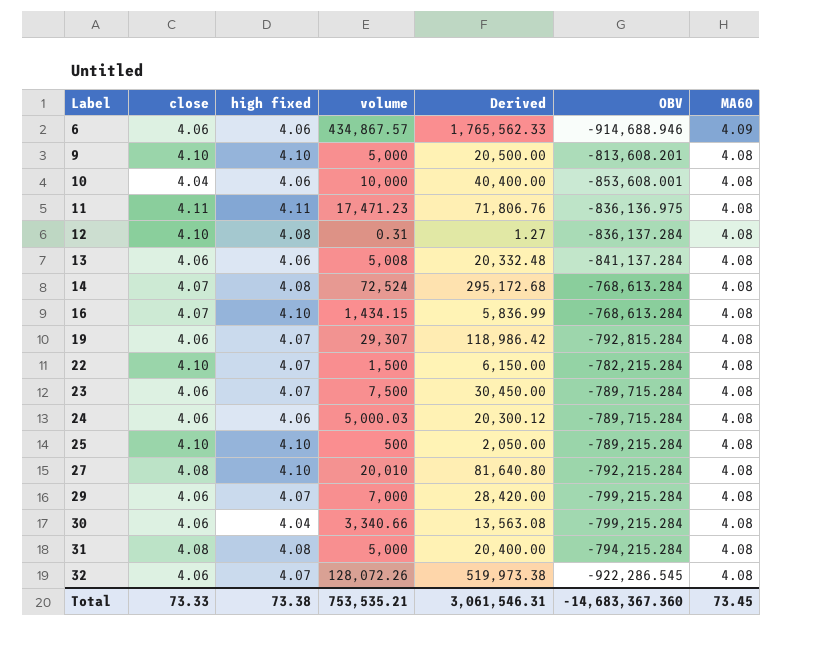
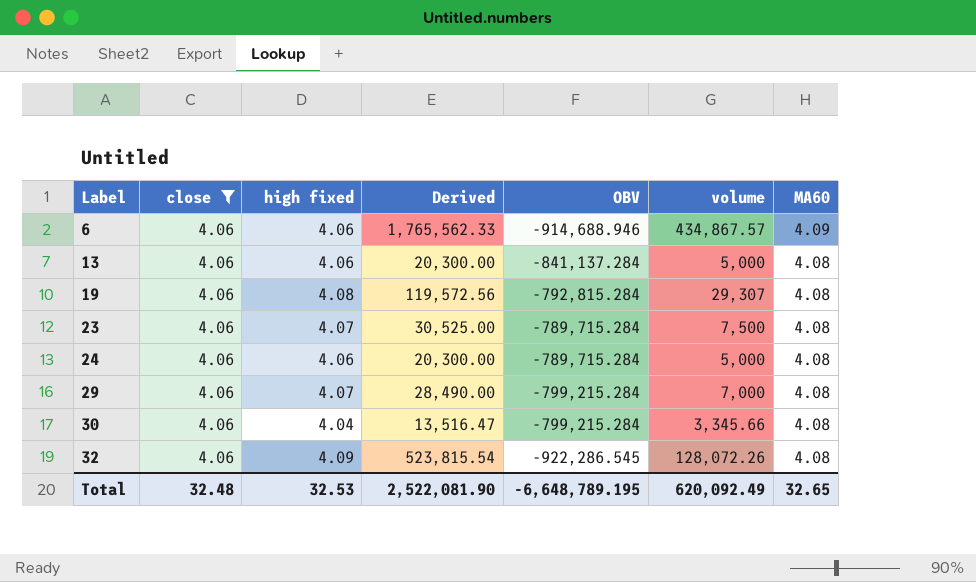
filter: none -> close = 4.06
column Derived | formula: [close] * [volume] -> [high fixed] * [volume]
column volume | position: 4 -> 6
13 | volume: 5,008 -> 5,000
19 | high fixed: 4.07 -> 4.08
24 | volume: 5,000.03 -> 5,000
30 | volume: 3,340.66 -> 3,345.66
32 | high fixed: 4.07 -> 4.09
Total | close: 73.33 -> 32.48
Total | high fixed: 73.38 -> 32.53
Total | Derived: 3,061,546.31 -> 2,522,081.90
Total | OBV: -14,683,367.360 -> -6,648,789.195
Total | volume: 753,535.21 -> 620,092.49
Total | MA60: 73.45 -> 32.65

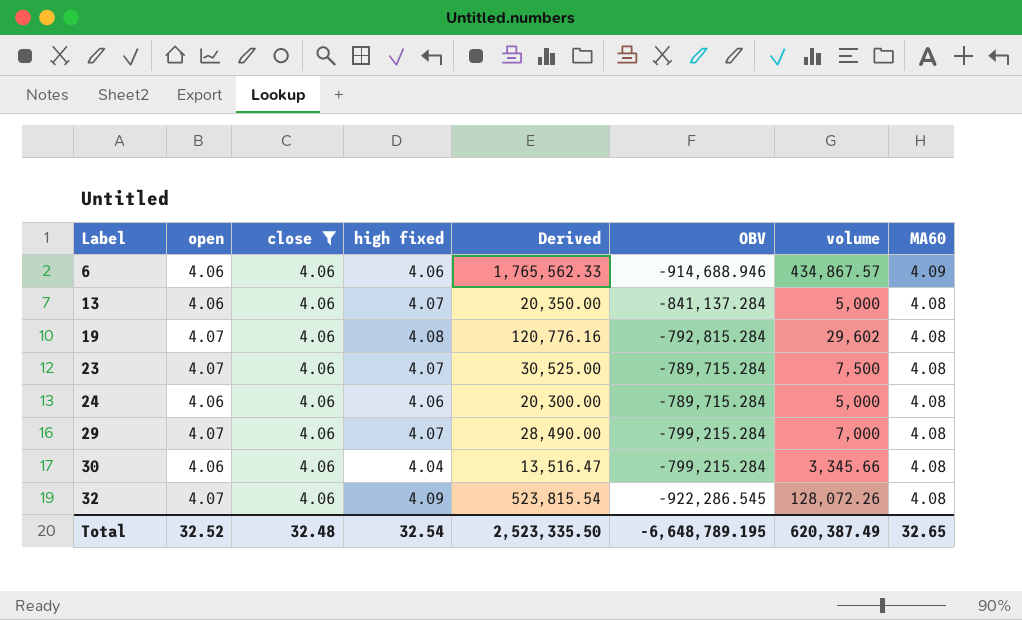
column open | position: none -> 2
13 | high fixed: 4.06 -> 4.07
13 | Derived: 20,300.00 -> 20,350.00
19 | Derived: 119,572.56 -> 120,776.16
19 | volume: 29,307 -> 29,602
Total | high fixed: 32.53 -> 32.54
Total | Derived: 2,522,081.90 -> 2,523,335.50
Total | volume: 620,092.49 -> 620,387.49

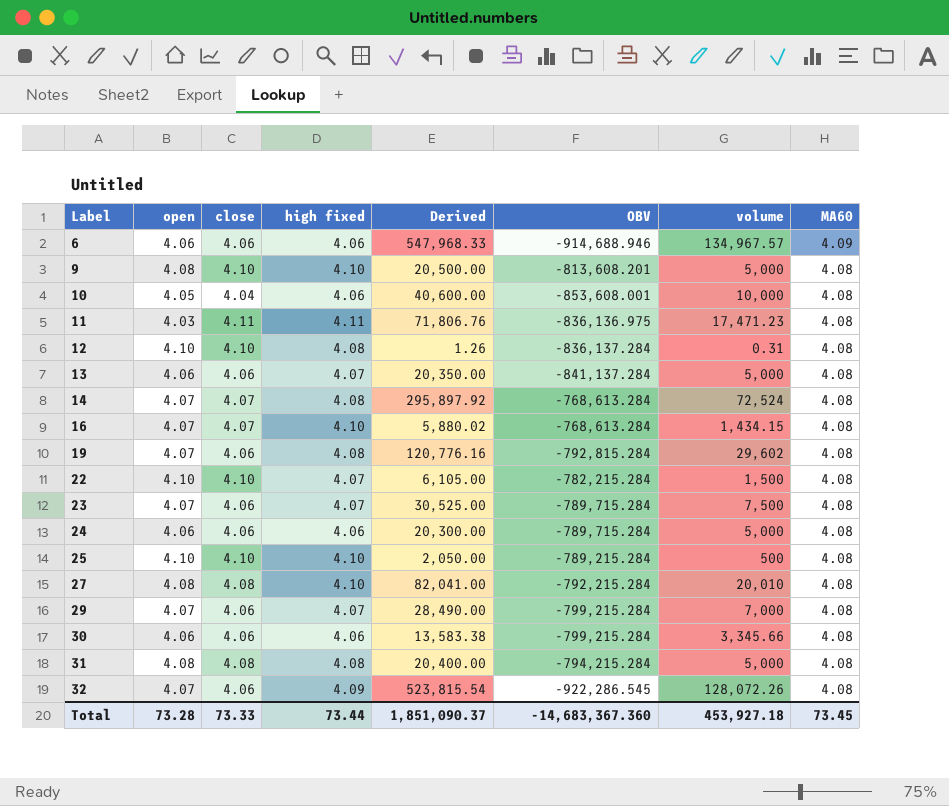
filter: close = 4.06 -> none
6 | Derived: 1,765,562.33 -> 547,968.33
6 | volume: 434,867.57 -> 134,967.57
30 | high fixed: 4.04 -> 4.06
30 | Derived: 13,516.47 -> 13,583.38
Total | open: 32.52 -> 73.28
Total | close: 32.48 -> 73.33
Total | high fixed: 32.54 -> 73.44
Total | Derived: 2,523,335.50 -> 1,851,090.37
Total | OBV: -6,648,789.195 -> -14,683,367.360
Total | volume: 620,387.49 -> 453,927.18
Total | MA60: 32.65 -> 73.45

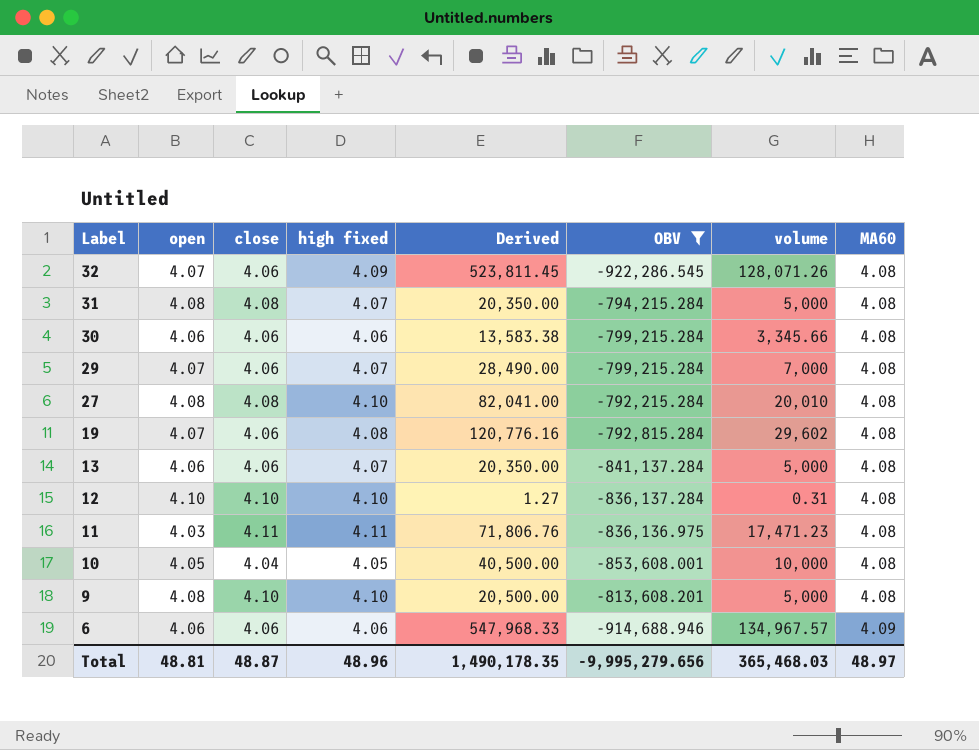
filter: none -> OBV <= -792,215.284
row order: Label ascending -> Label descending
32 | Derived: 523,815.54 -> 523,811.45
32 | volume: 128,072.26 -> 128,071.26
31 | high fixed: 4.08 -> 4.07
31 | Derived: 20,400.00 -> 20,350.00
12 | high fixed: 4.08 -> 4.10
12 | Derived: 1.26 -> 1.27
10 | high fixed: 4.06 -> 4.05
10 | Derived: 40,600.00 -> 40,500.00
Total | open: 73.28 -> 48.81
Total | close: 73.33 -> 48.87
Total | high fixed: 73.44 -> 48.96
Total | Derived: 1,851,090.37 -> 1,490,178.35
Total | OBV: -14,683,367.360 -> -9,995,279.656
Total | volume: 453,927.18 -> 365,468.03
Total | MA60: 73.45 -> 48.97

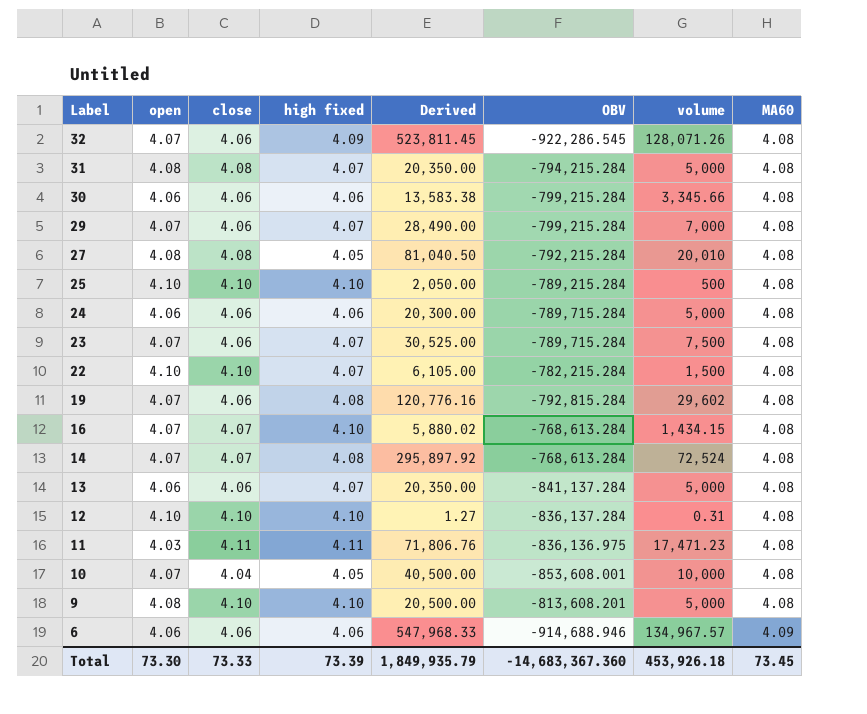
filter: OBV <= -792,215.284 -> none
27 | high fixed: 4.10 -> 4.05
27 | Derived: 82,041.00 -> 81,040.50
10 | open: 4.05 -> 4.07
Total | open: 48.81 -> 73.30
Total | close: 48.87 -> 73.33
Total | high fixed: 48.96 -> 73.39
Total | Derived: 1,490,178.35 -> 1,849,935.79
Total | OBV: -9,995,279.656 -> -14,683,367.360
Total | volume: 365,468.03 -> 453,926.18
Total | MA60: 48.97 -> 73.45

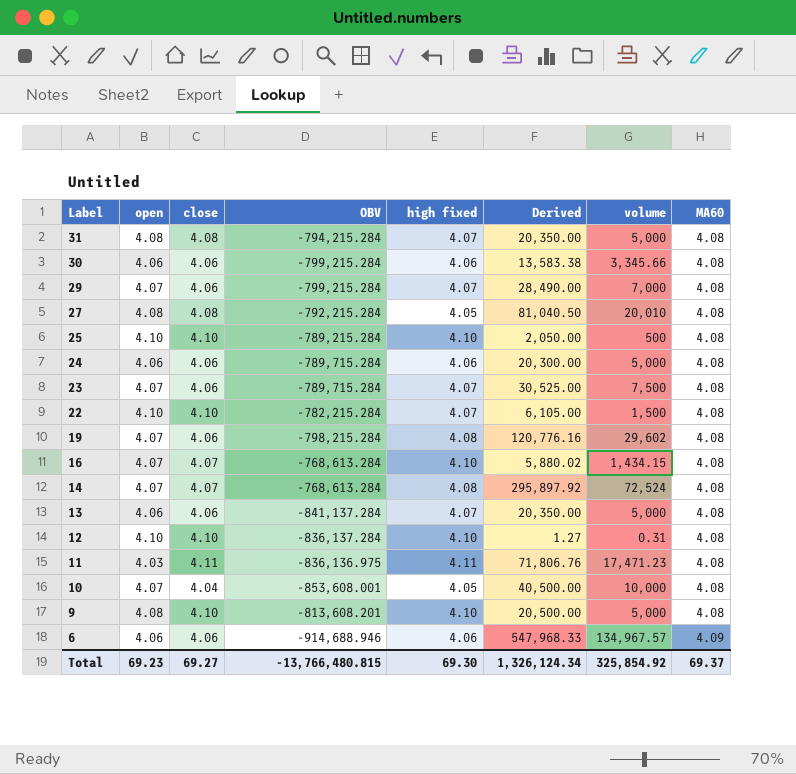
column OBV | position: 6 -> 4
row 32: 4.07 | 4.06 | 4.09 | 523,811.45 | -922,286.545 | 128,071.26 | 4.08 -> none
19 | OBV: -792,815.284 -> -798,215.284
Total | open: 73.30 -> 69.23
Total | close: 73.33 -> 69.27
Total | OBV: -14,683,367.360 -> -13,766,480.815
Total | high fixed: 73.39 -> 69.30
Total | Derived: 1,849,935.79 -> 1,326,124.34
Total | volume: 453,926.18 -> 325,854.92
Total | MA60: 73.45 -> 69.37

